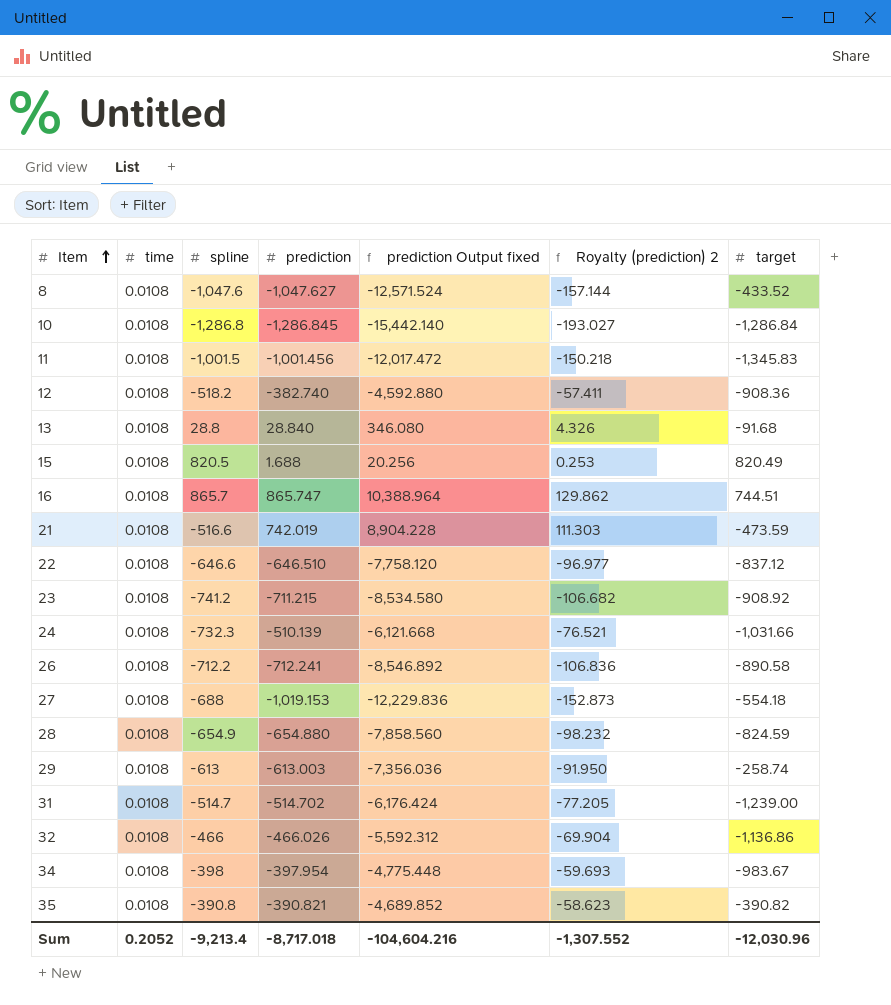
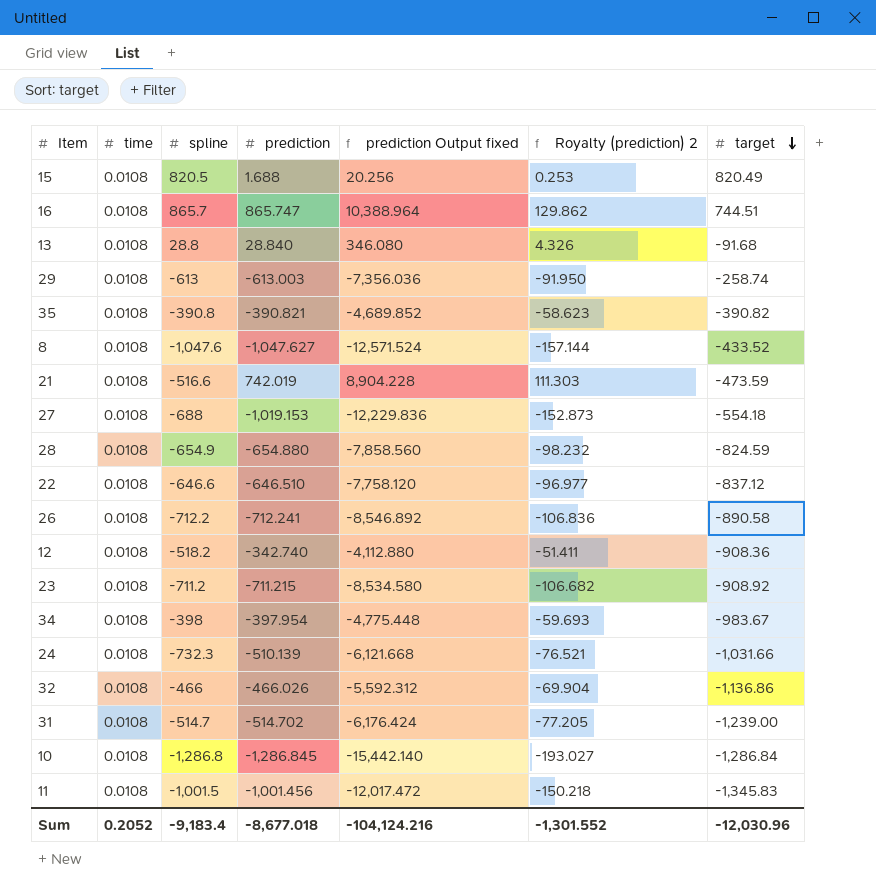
row order: Item ascending -> target descending
12 | prediction: -382.740 -> -342.740
12 | prediction Output fixed: -4,592.880 -> -4,112.880
12 | Royalty (prediction) 2: -57.411 -> -51.411
23 | spline: -741.2 -> -711.2
Sum | spline: -9,213.4 -> -9,183.4
Sum | prediction: -8,717.018 -> -8,677.018
Sum | prediction Output fixed: -104,604.216 -> -104,124.216
Sum | Royalty (prediction) 2: -1,307.552 -> -1,301.552

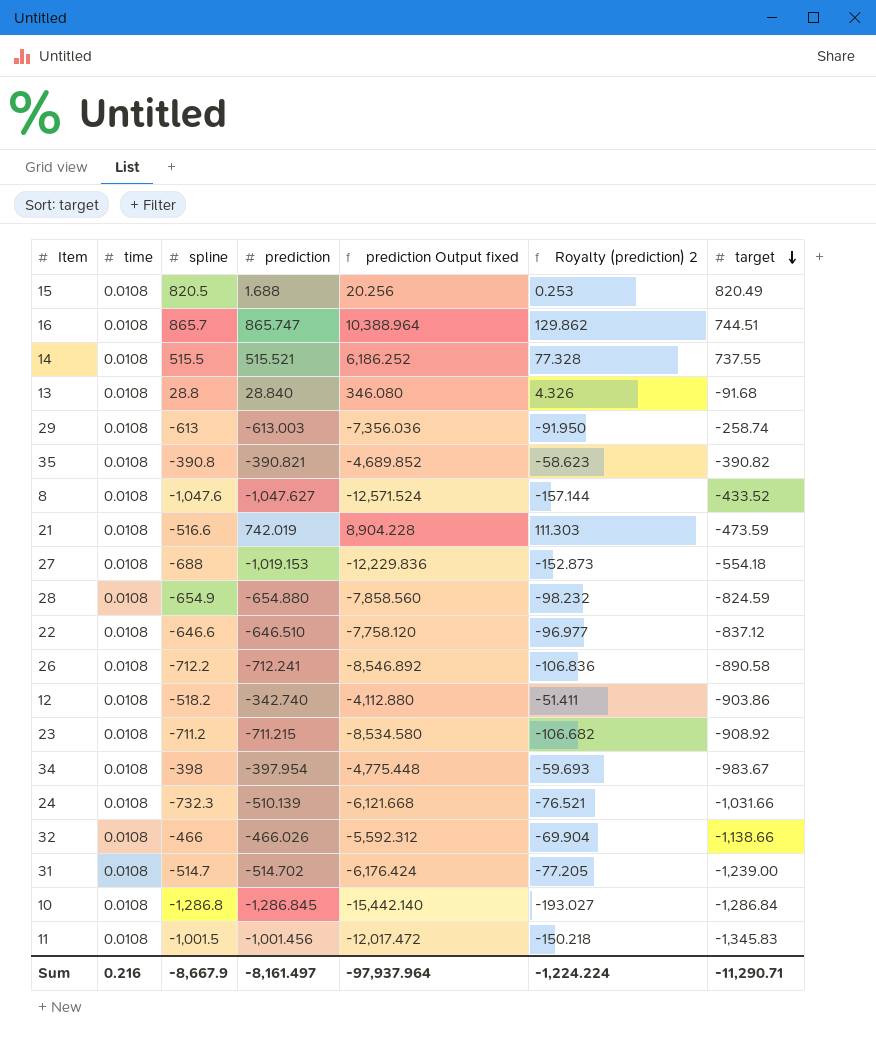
row 14: none -> 0.0108 | 515.5 | 515.521 | 6,186.252 | 77.328 | 737.55
12 | target: -908.36 -> -903.86
32 | target: -1,136.86 -> -1,138.66
Sum | time: 0.2052 -> 0.216
Sum | spline: -9,183.4 -> -8,667.9
Sum | prediction: -8,677.018 -> -8,161.497
Sum | prediction Output fixed: -104,124.216 -> -97,937.964
Sum | Royalty (prediction) 2: -1,301.552 -> -1,224.224
Sum | target: -12,030.96 -> -11,290.71

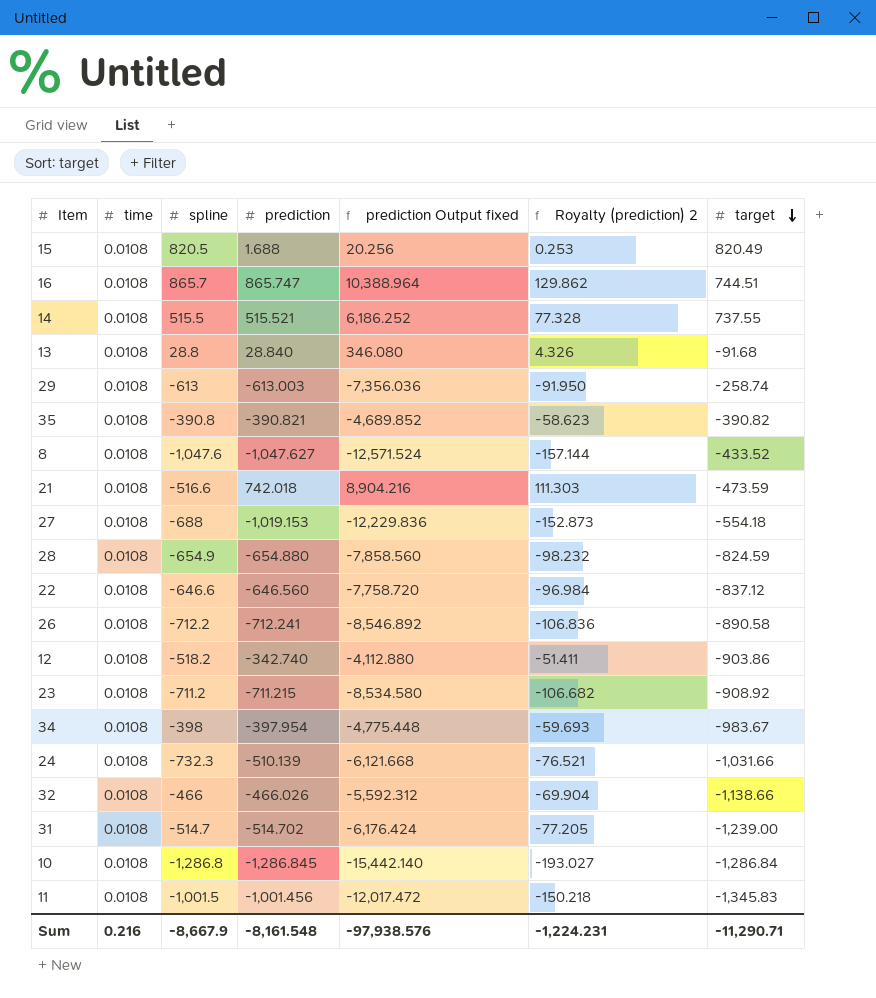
21 | prediction: 742.019 -> 742.018
21 | prediction Output fixed: 8,904.228 -> 8,904.216
22 | prediction: -646.510 -> -646.560
22 | prediction Output fixed: -7,758.120 -> -7,758.720
22 | Royalty (prediction) 2: -96.977 -> -96.984
Sum | prediction: -8,161.497 -> -8,161.548
Sum | prediction Output fixed: -97,937.964 -> -97,938.576
Sum | Royalty (prediction) 2: -1,224.224 -> -1,224.231

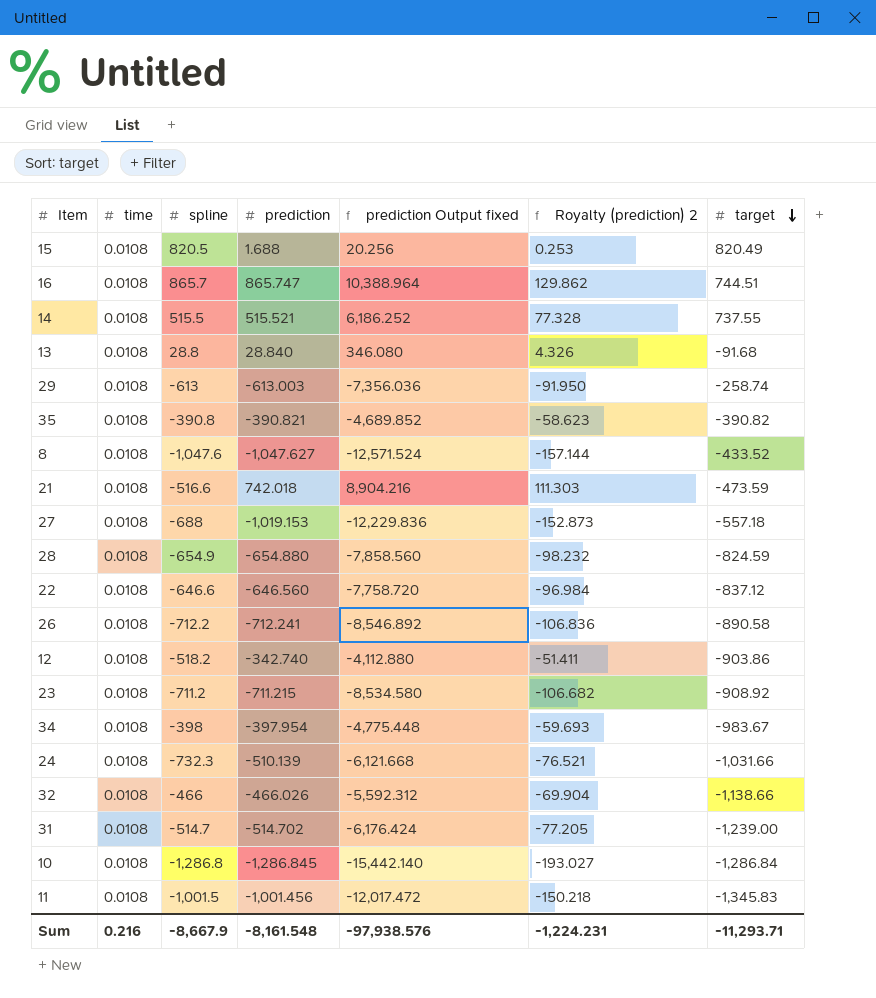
27 | target: -554.18 -> -557.18
Sum | target: -11,290.71 -> -11,293.71

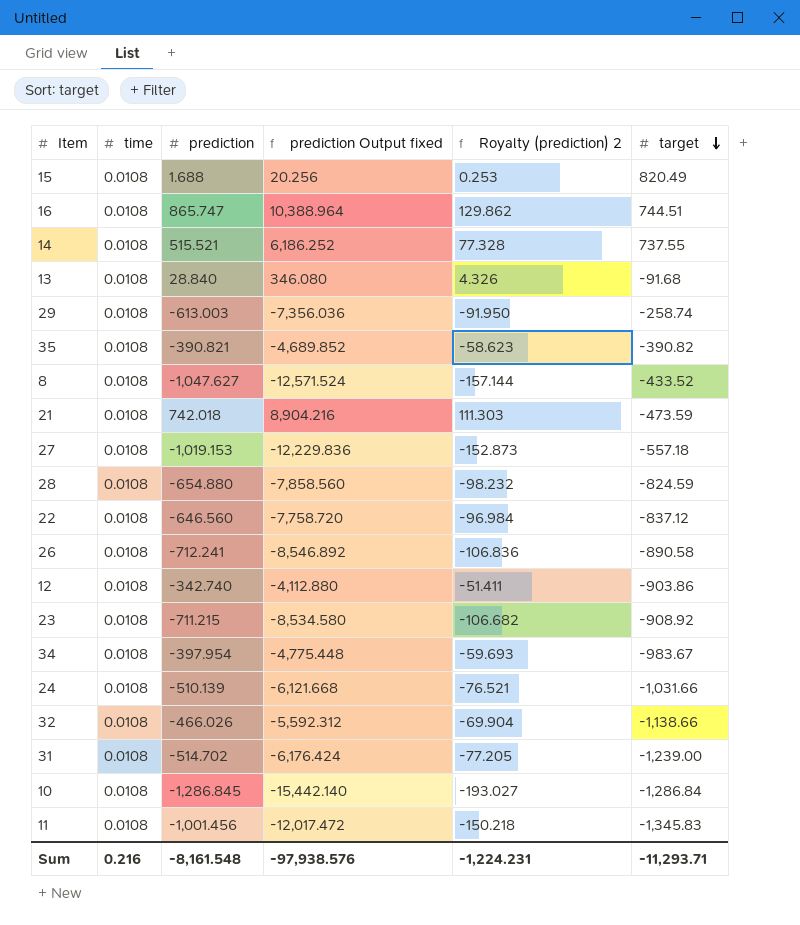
column spline | position: 3 -> none

